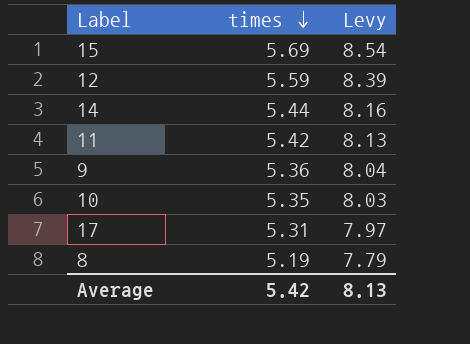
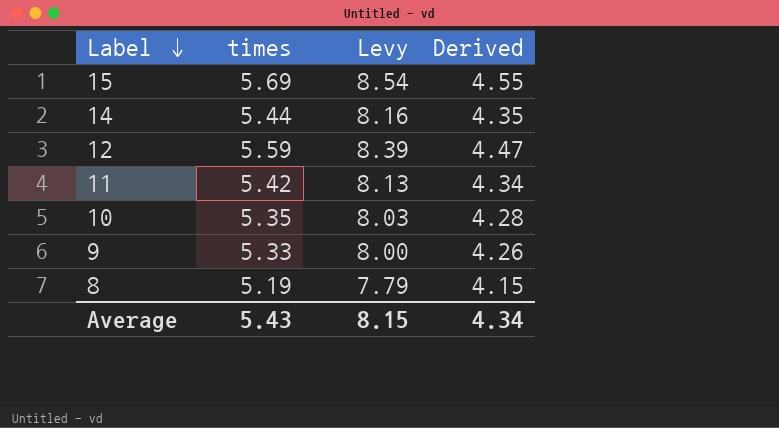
row order: times descending -> Label descending
column Derived | formula: none -> [times] * 0.8
row 17: 5.31 | 7.97 -> none
9 | times: 5.36 -> 5.33
9 | Levy: 8.04 -> 8.00
Average | times: 5.42 -> 5.43
Average | Levy: 8.13 -> 8.15

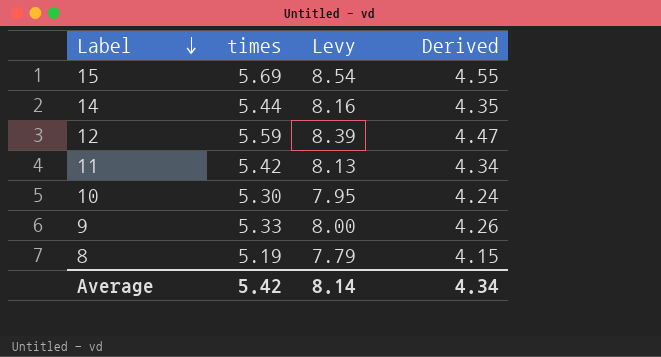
10 | times: 5.35 -> 5.30
10 | Levy: 8.03 -> 7.95
10 | Derived: 4.28 -> 4.24
Average | times: 5.43 -> 5.42
Average | Levy: 8.15 -> 8.14

